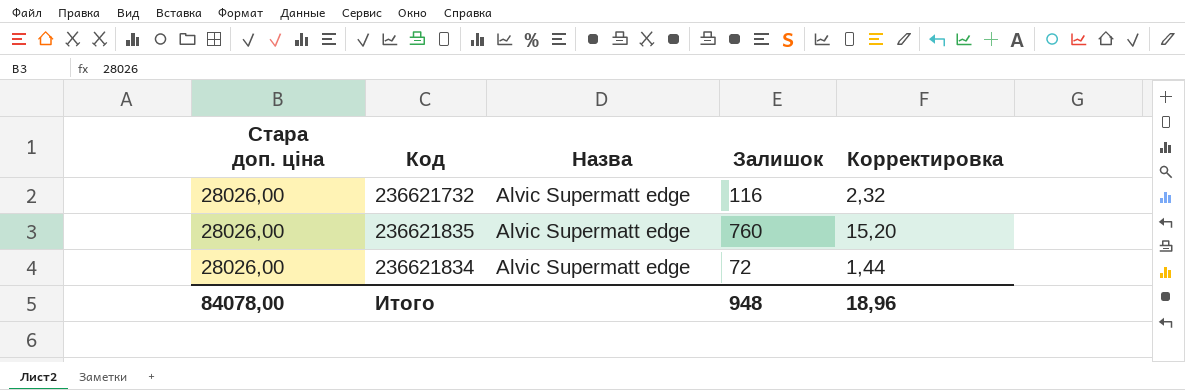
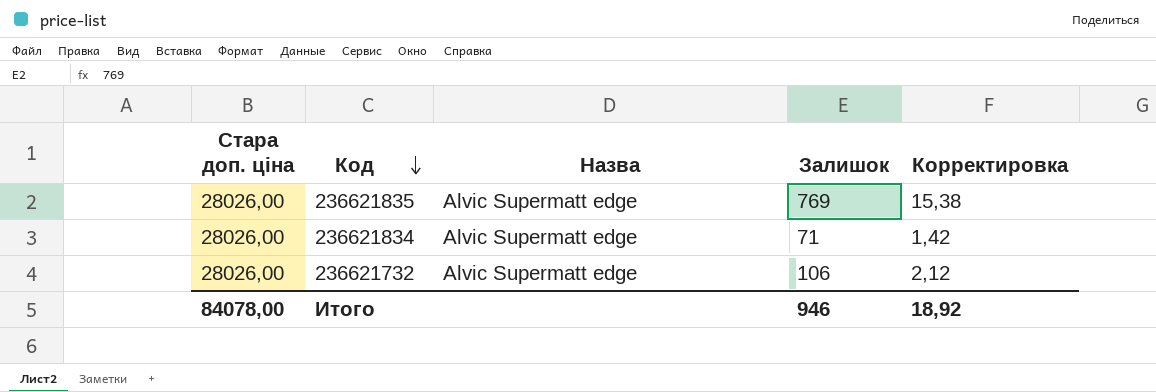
row order: none -> Код descending
236621835 | Залишок: 760 -> 769
236621835 | Корректировка: 15,20 -> 15,38
236621834 | Залишок: 72 -> 71
236621834 | Корректировка: 1,44 -> 1,42
236621732 | Залишок: 116 -> 106
236621732 | Корректировка: 2,32 -> 2,12
Итого | Залишок: 948 -> 946
Итого | Корректировка: 18,96 -> 18,92

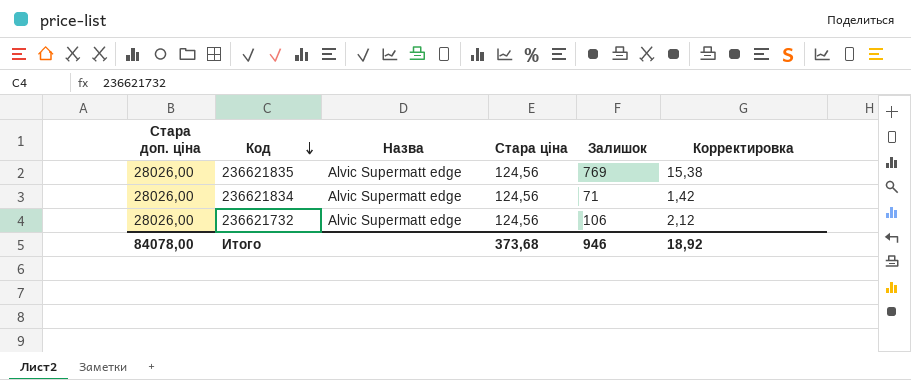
column Стара ціна | position: none -> 4

